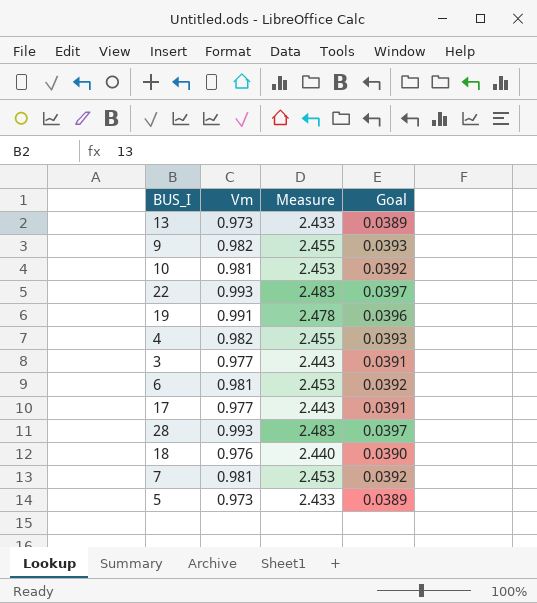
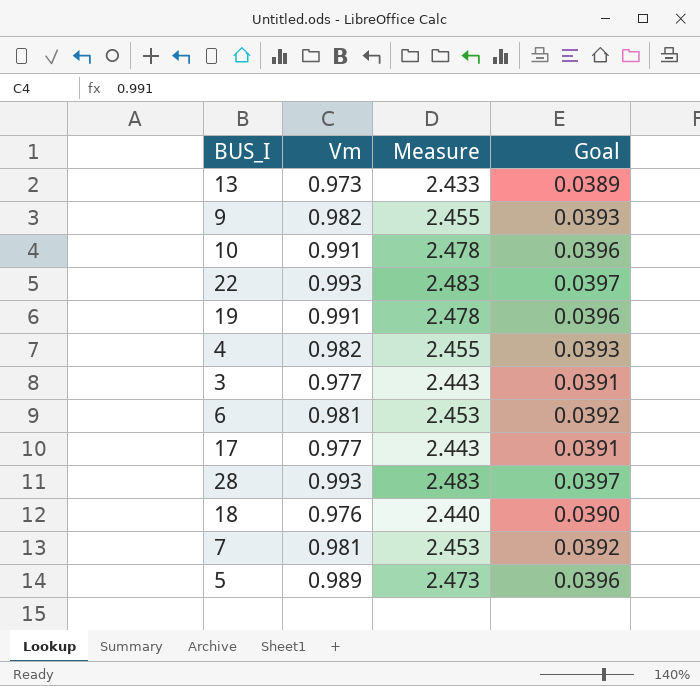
10 | Vm: 0.981 -> 0.991
10 | Measure: 2.453 -> 2.478
10 | Goal: 0.0392 -> 0.0396
5 | Vm: 0.973 -> 0.989
5 | Measure: 2.433 -> 2.473
5 | Goal: 0.0389 -> 0.0396

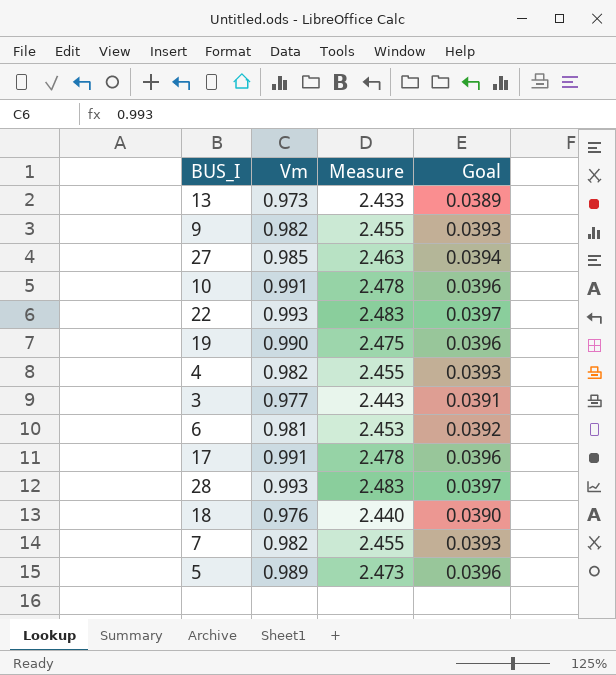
row 27: none -> 0.985 | 2.463 | 0.0394
19 | Vm: 0.991 -> 0.990
19 | Measure: 2.478 -> 2.475
17 | Vm: 0.977 -> 0.991
17 | Measure: 2.443 -> 2.478
17 | Goal: 0.0391 -> 0.0396
7 | Vm: 0.981 -> 0.982
7 | Measure: 2.453 -> 2.455
7 | Goal: 0.0392 -> 0.0393

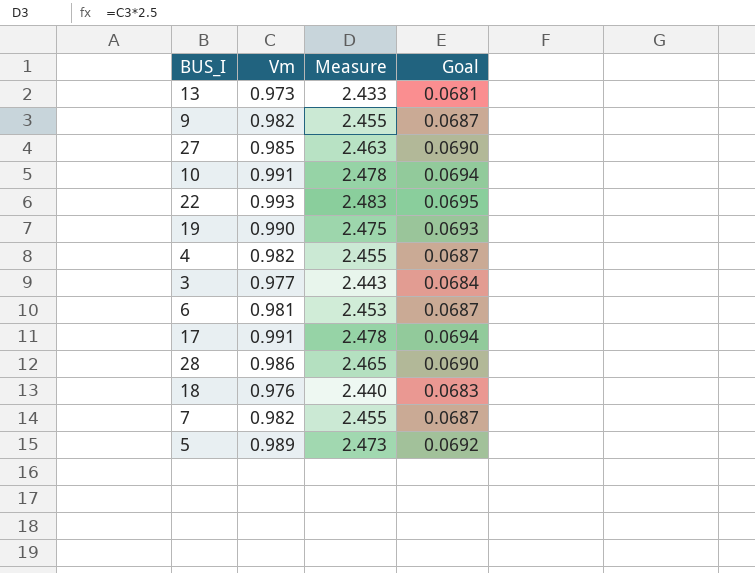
column Goal | formula: [Vm] * 0.04 -> [Vm] * 0.07
28 | Vm: 0.993 -> 0.986
28 | Measure: 2.483 -> 2.465

